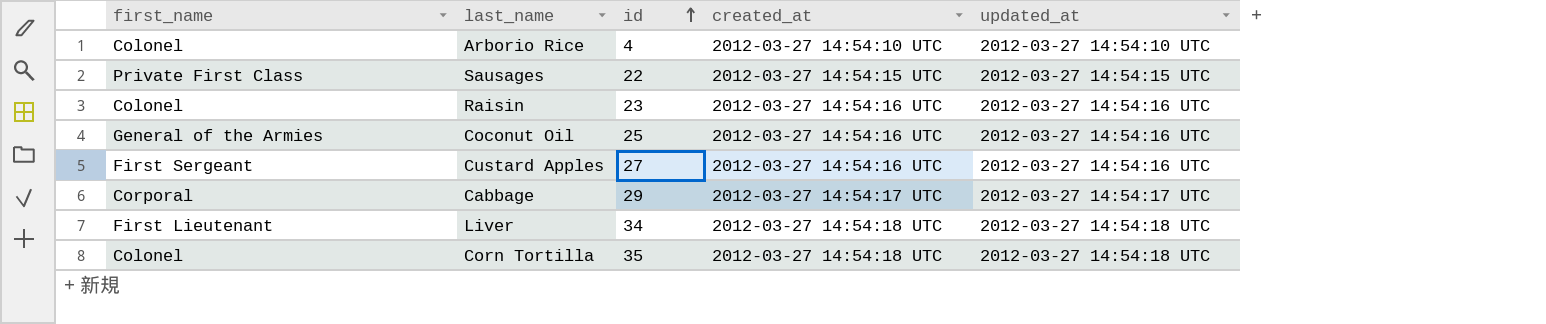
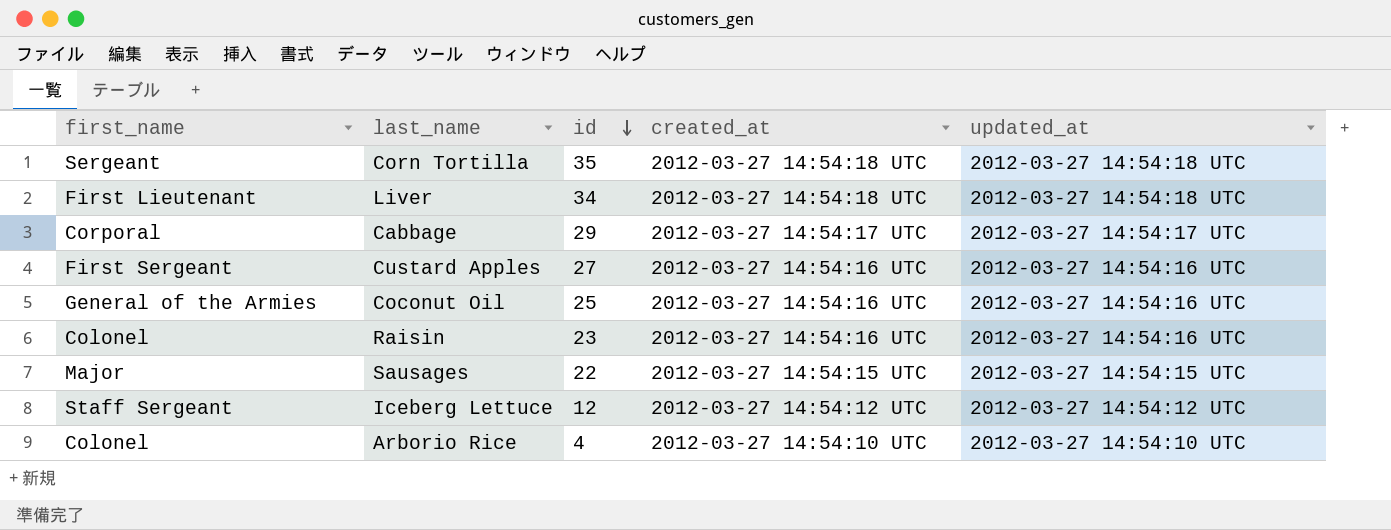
row order: id ascending -> id descending
Corn Tortilla | first_name: Colonel -> Sergeant
Sausages | first_name: Private First Class -> Major
row Iceberg Lettuce: none -> Staff Sergeant | 12 | 2012-03-27 14:54:12 UTC | 2012-03-27 14:54:12 UTC

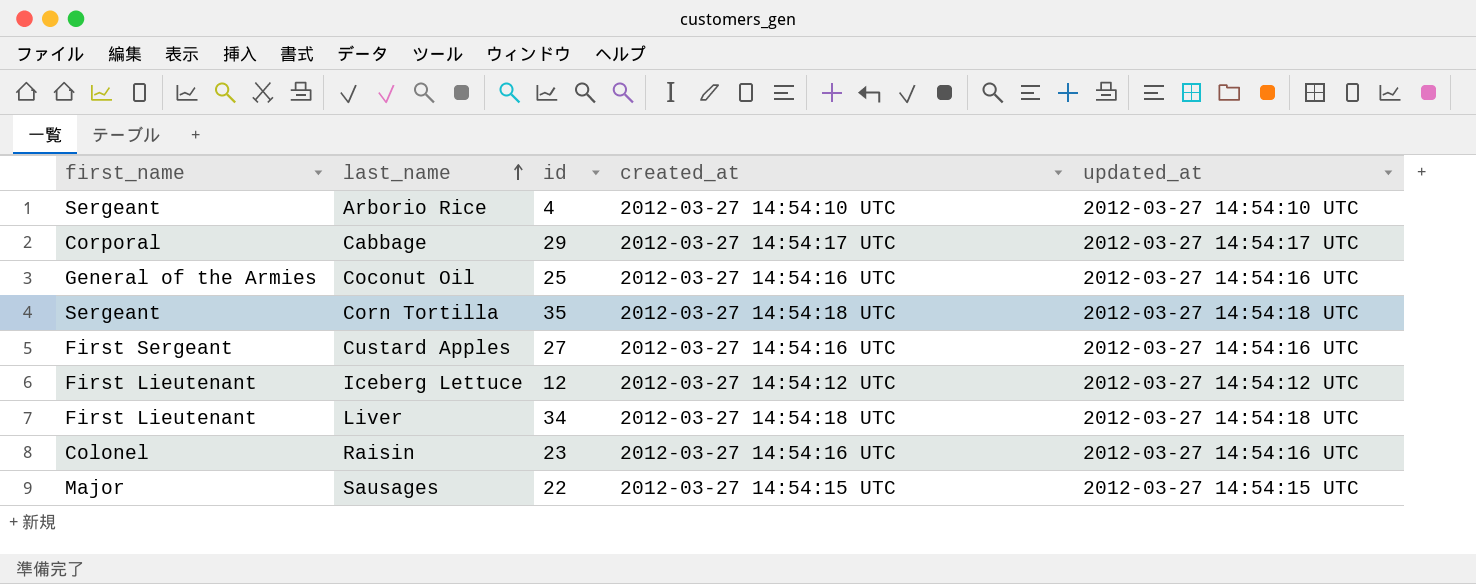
row order: id descending -> last_name ascending
Arborio Rice | first_name: Colonel -> Sergeant
Iceberg Lettuce | first_name: Staff Sergeant -> First Lieutenant

